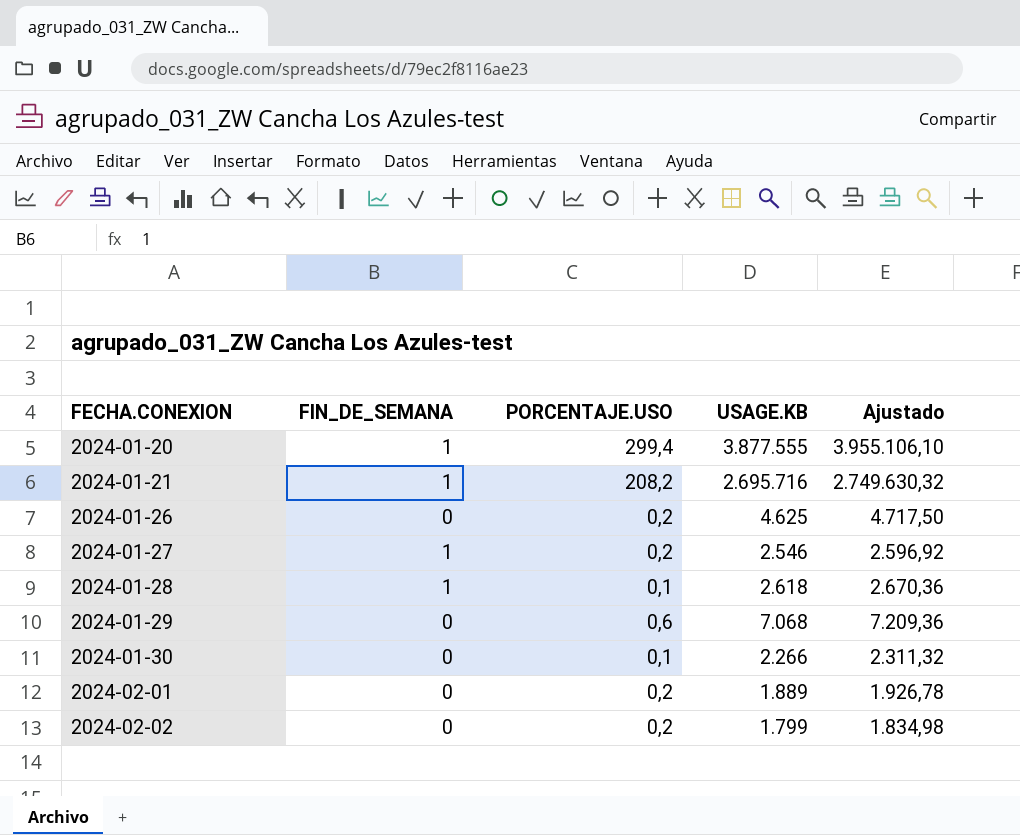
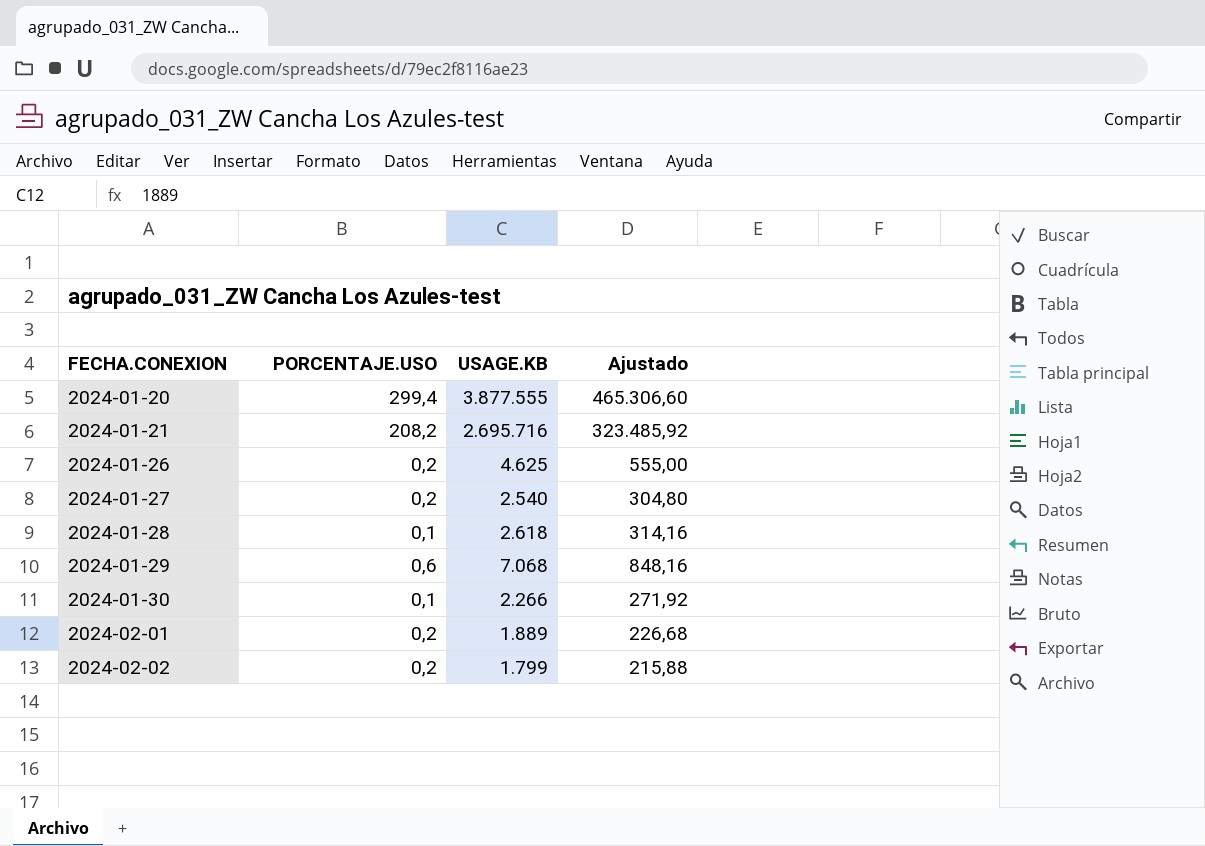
column FIN_DE_SEMANA | position: 2 -> none
column Ajustado | formula: [USAGE.KB] * 1,02 -> [USAGE.KB] * 0,12
2024-01-27 | USAGE.KB: 2.546 -> 2.540

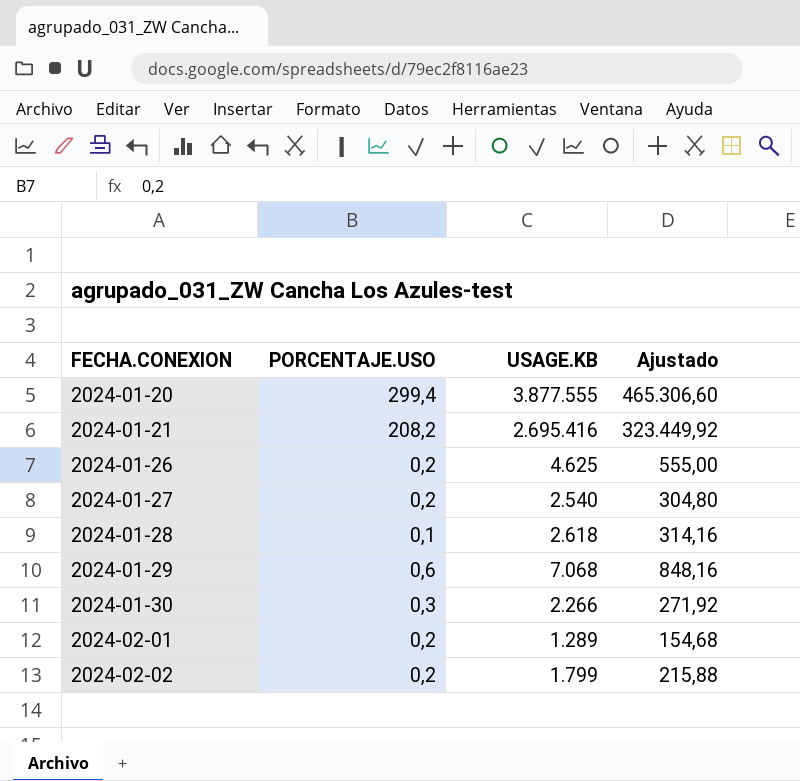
2024-01-21 | USAGE.KB: 2.695.716 -> 2.695.416
2024-01-21 | Ajustado: 323.485,92 -> 323.449,92
2024-01-30 | PORCENTAJE.USO: 0,1 -> 0,3
2024-02-01 | USAGE.KB: 1.889 -> 1.289
2024-02-01 | Ajustado: 226,68 -> 154,68

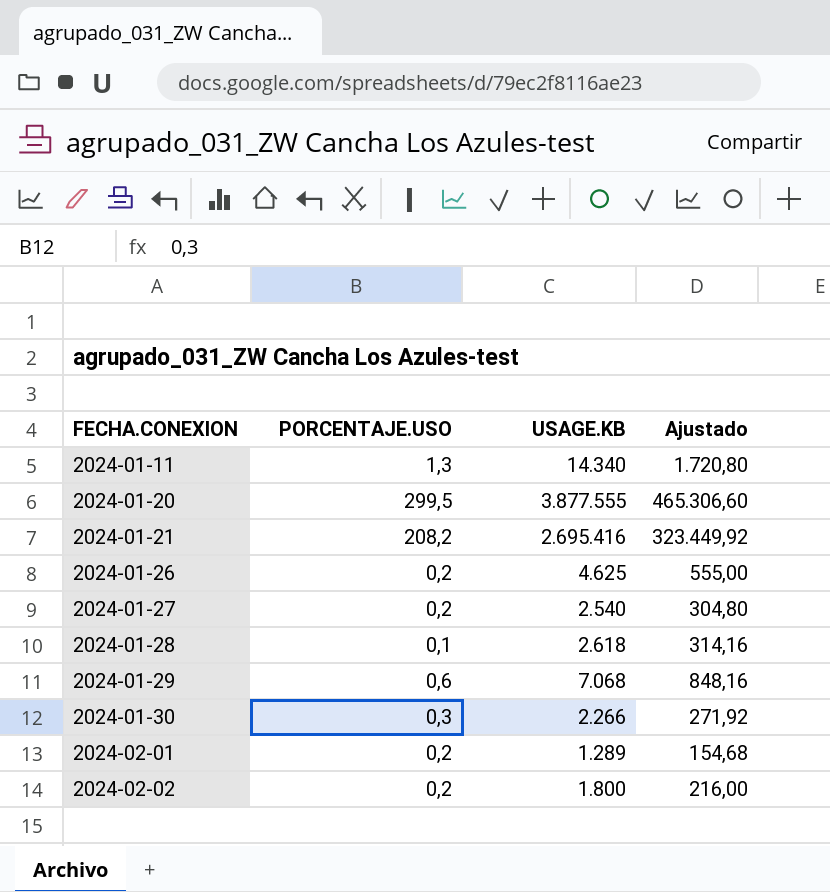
row 2024-01-11: none -> 1,3 | 14.340 | 1.720,80
2024-01-20 | PORCENTAJE.USO: 299,4 -> 299,5
2024-02-02 | USAGE.KB: 1.799 -> 1.800
2024-02-02 | Ajustado: 215,88 -> 216,00

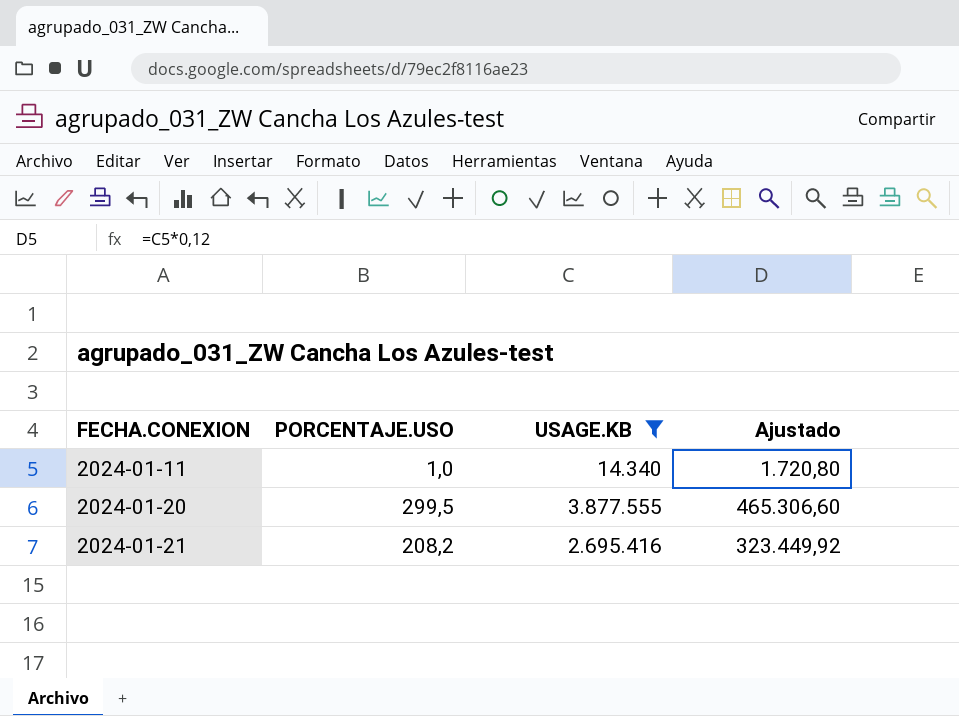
filter: none -> USAGE.KB >= 14.340
2024-01-11 | PORCENTAJE.USO: 1,3 -> 1,0

